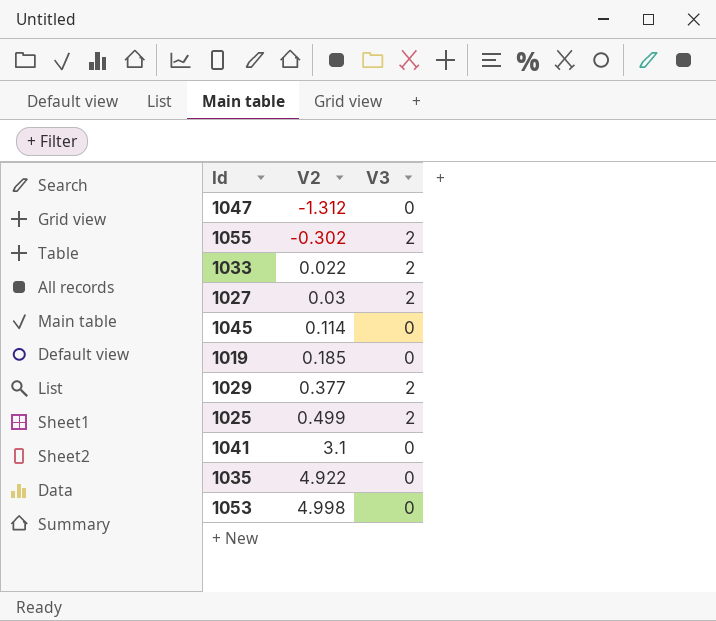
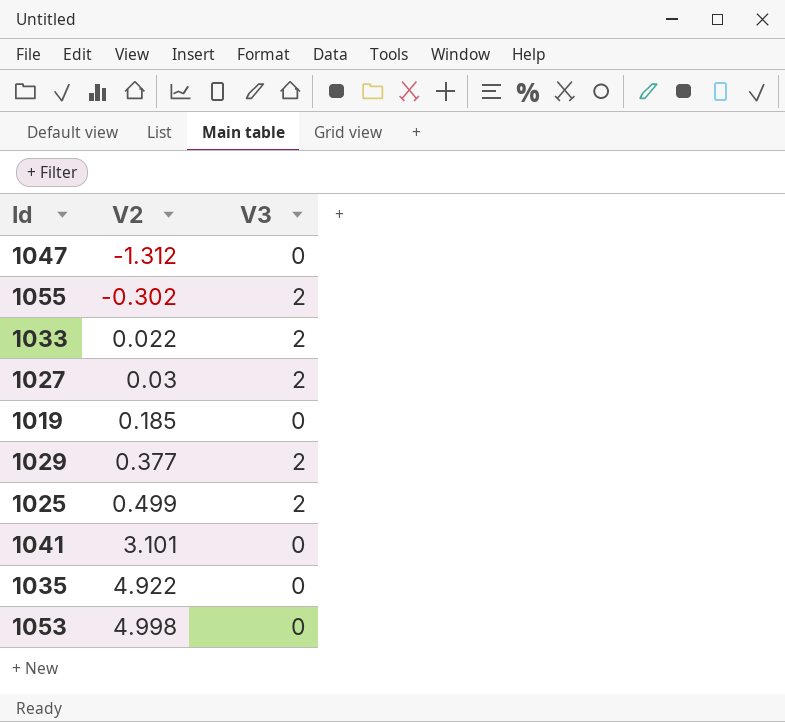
row 1045: 0.114 | 0 -> none
1041 | V2: 3.1 -> 3.101

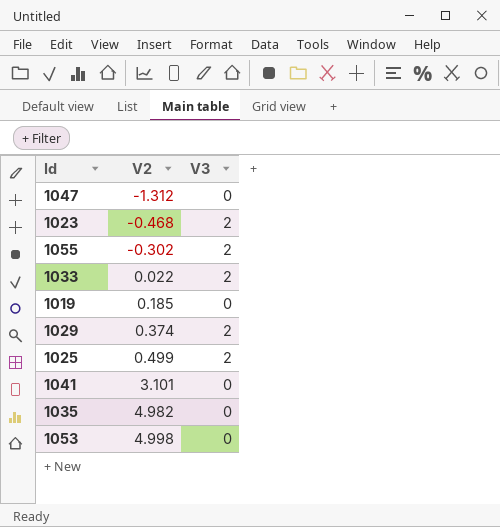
row 1027: 0.03 | 2 -> none
row 1023: none -> -0.468 | 2
1029 | V2: 0.377 -> 0.374
1035 | V2: 4.922 -> 4.982

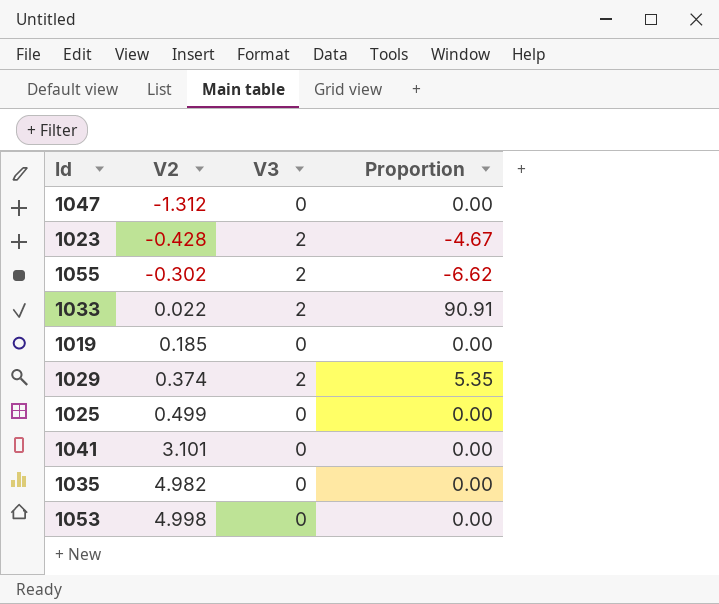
column Proportion | formula: none -> [V3] / [V2]
1023 | V2: -0.468 -> -0.428
1025 | V3: 2 -> 0

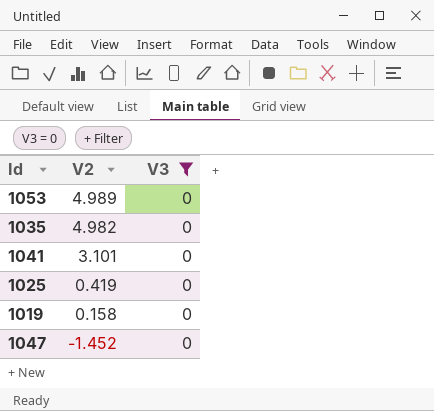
filter: none -> V3 = 0
row order: V2 ascending -> V2 descending
column Proportion | formula: [V3] / [V2] -> none
1053 | V2: 4.998 -> 4.989
1025 | V2: 0.499 -> 0.419
1019 | V2: 0.185 -> 0.158
1047 | V2: -1.312 -> -1.452

